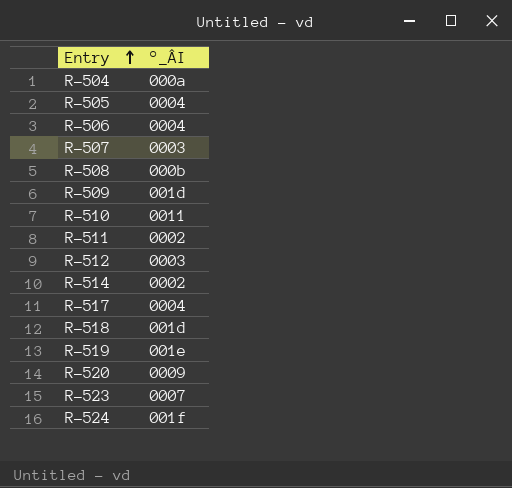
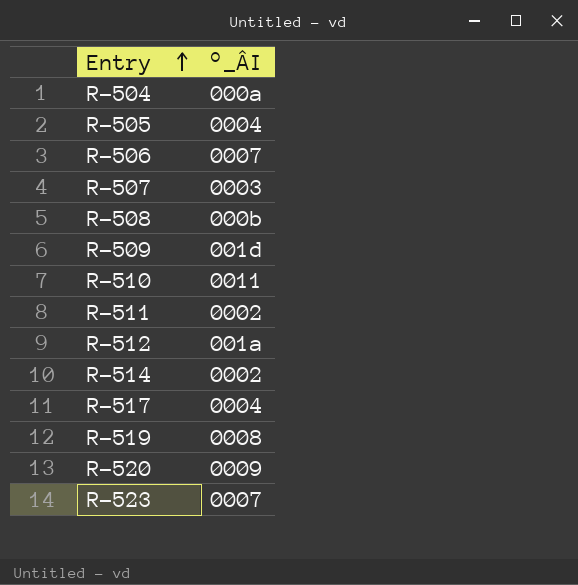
row R-518: 001d -> none
row R-524: 001f -> none
R-506 | °_ÂI: 0004 -> 0007
R-512 | °_ÂI: 0003 -> 001a
R-519 | °_ÂI: 001e -> 0008

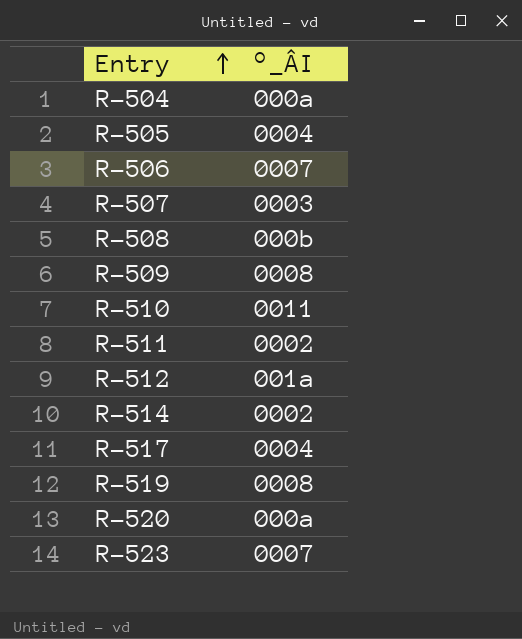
R-509 | °_ÂI: 001d -> 0008
R-520 | °_ÂI: 0009 -> 000a

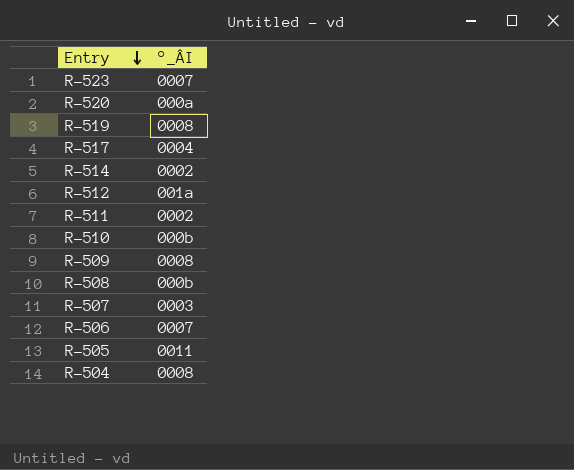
row order: Entry ascending -> Entry descending
R-510 | °_ÂI: 0011 -> 000b
R-505 | °_ÂI: 0004 -> 0011
R-504 | °_ÂI: 000a -> 0008

